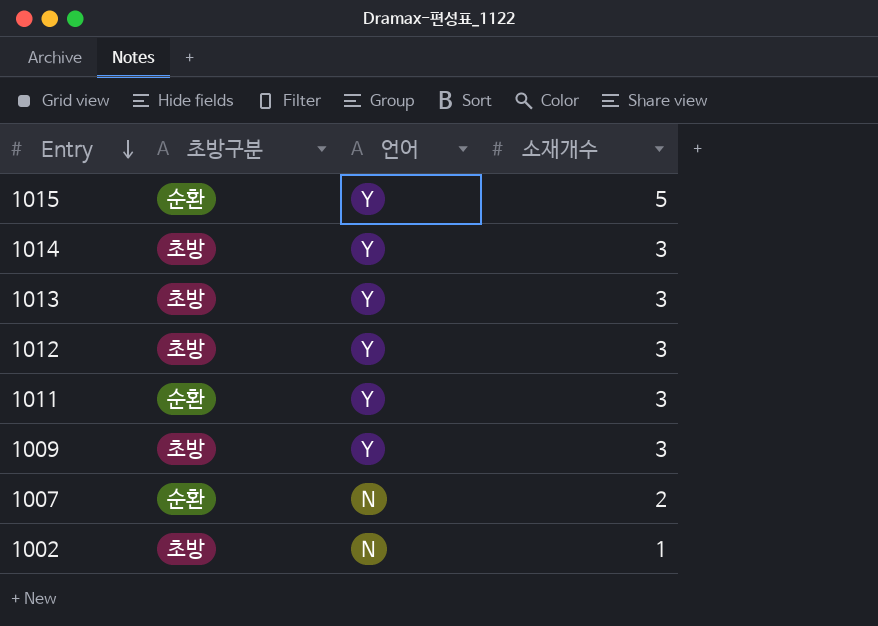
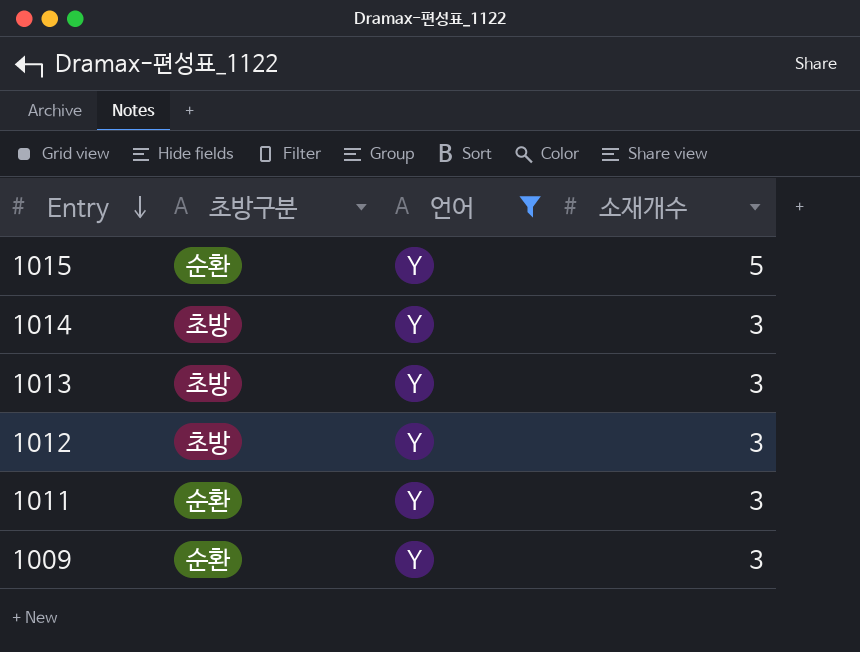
filter: none -> 언어 = Y
1009 | 초방구분: 초방 -> 순환

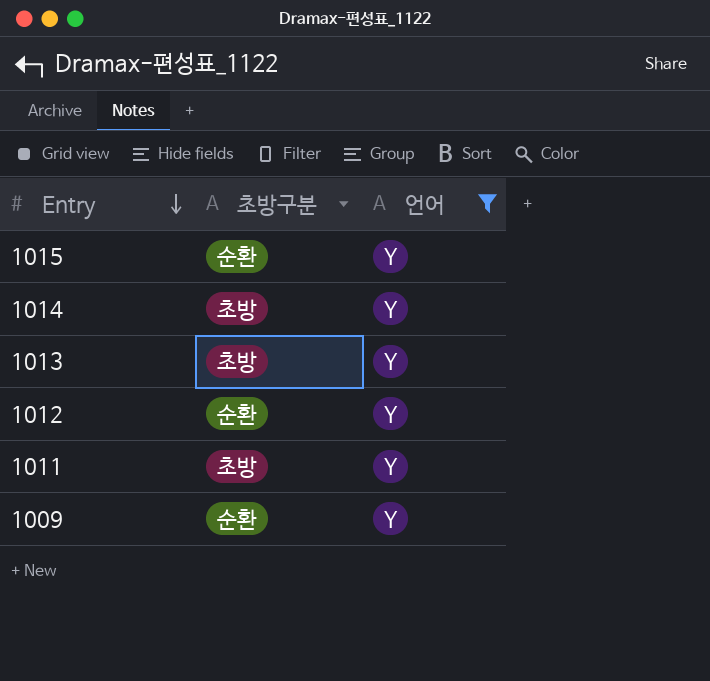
column 소재개수 | position: 4 -> none
1012 | 초방구분: 초방 -> 순환
1011 | 초방구분: 순환 -> 초방

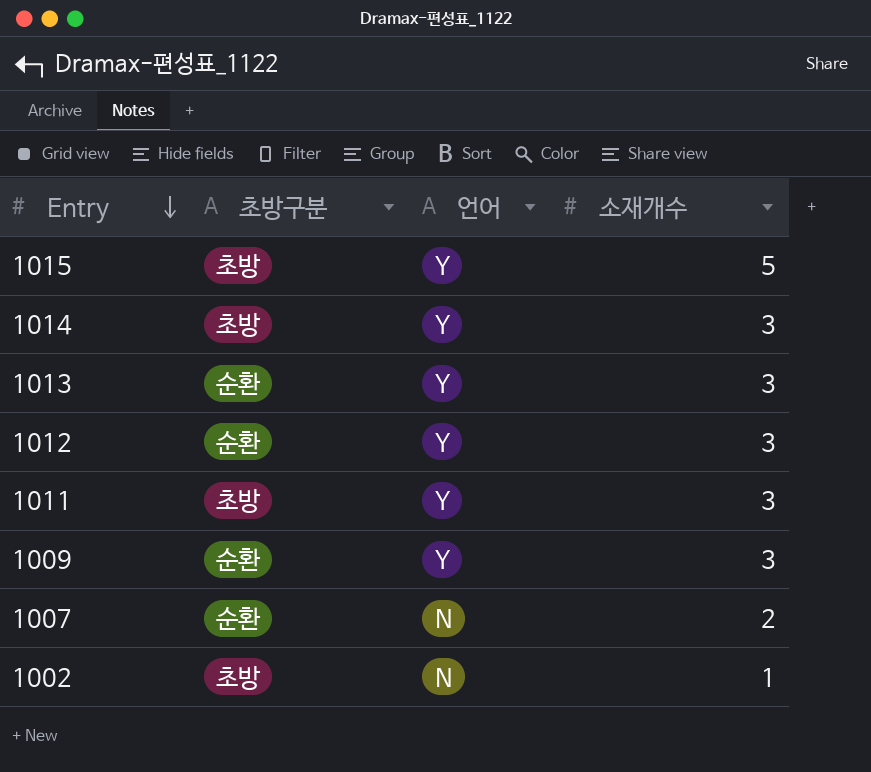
filter: 언어 = Y -> none
column 소재개수 | position: none -> 4
1015 | 초방구분: 순환 -> 초방
1013 | 초방구분: 초방 -> 순환

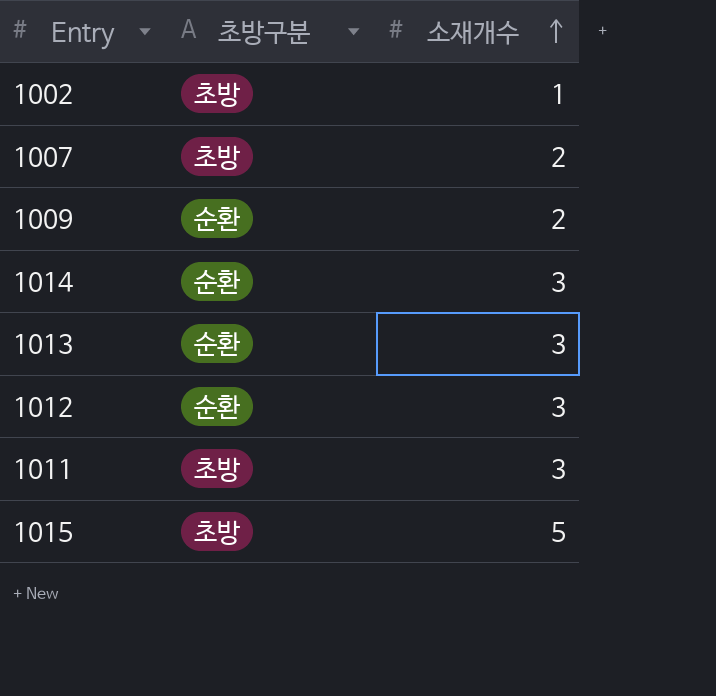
row order: Entry descending -> 소재개수 ascending
column 언어 | position: 3 -> none
1007 | 초방구분: 순환 -> 초방
1009 | 소재개수: 3 -> 2
1014 | 초방구분: 초방 -> 순환

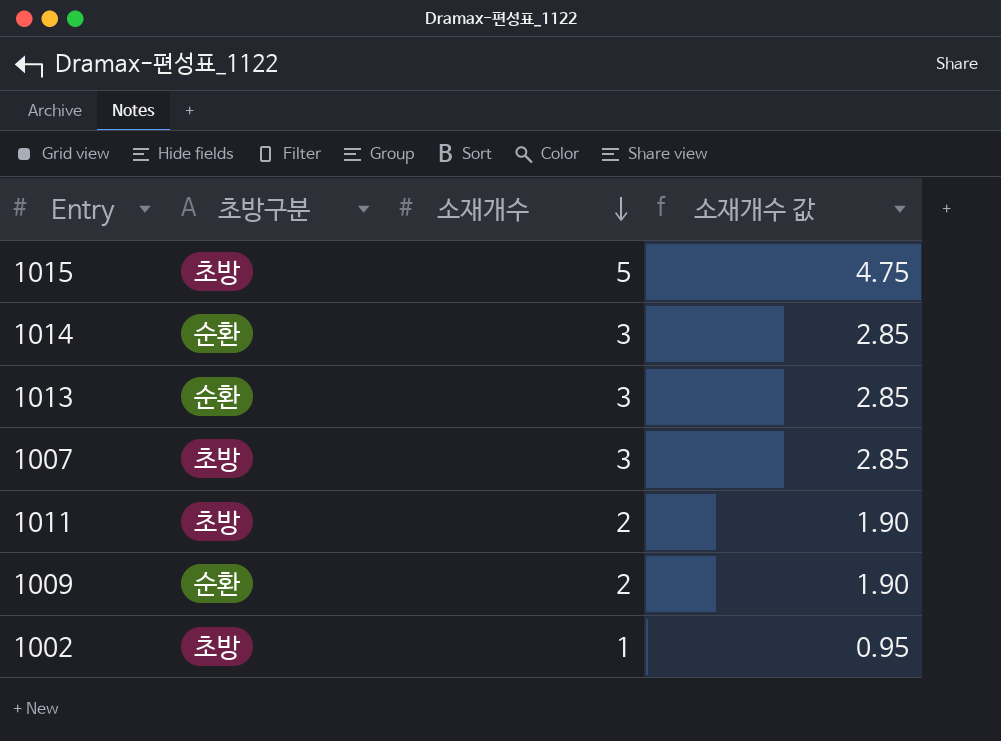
row order: 소재개수 ascending -> 소재개수 descending
column 소재개수 값 | formula: none -> [소재개수] * 0.95
row 1012: 순환 | 3 -> none
1007 | 소재개수: 2 -> 3
1011 | 소재개수: 3 -> 2

